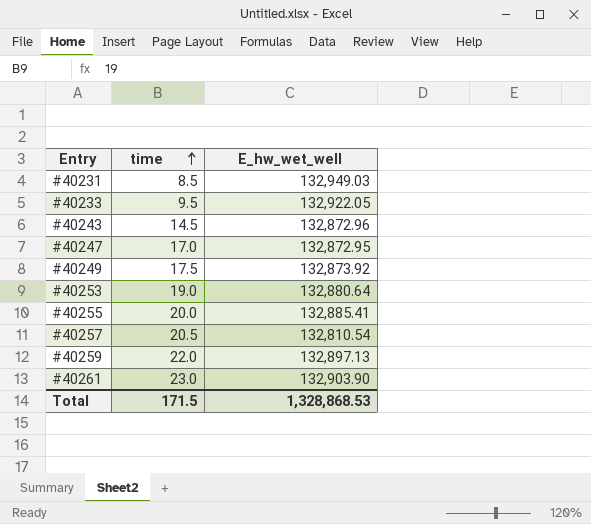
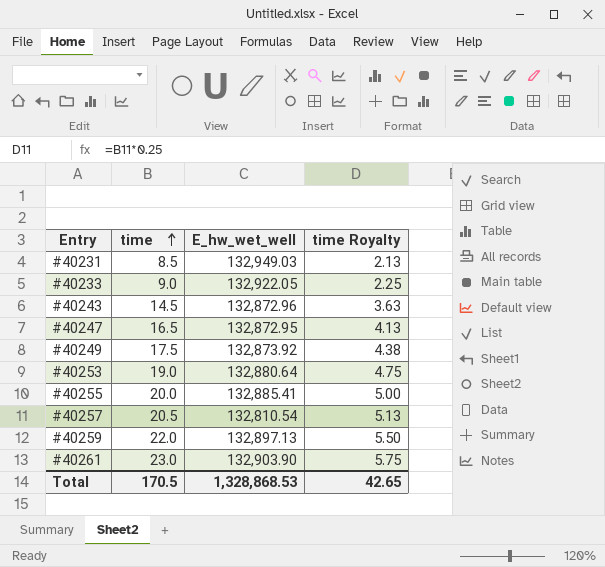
column time Royalty | formula: none -> [time] * 0.25
#40233 | time: 9.5 -> 9.0
#40247 | time: 17.0 -> 16.5
Total | time: 171.5 -> 170.5

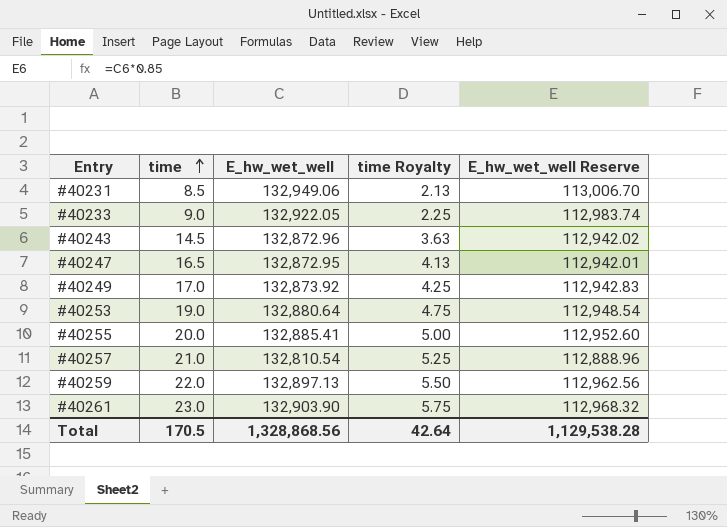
column E_hw_wet_well Reserve | formula: none -> [E_hw_wet_well] * 0.85
#40231 | E_hw_wet_well: 132,949.03 -> 132,949.06
#40249 | time: 17.5 -> 17.0
#40249 | time Royalty: 4.38 -> 4.25
#40257 | time: 20.5 -> 21.0
#40257 | time Royalty: 5.13 -> 5.25
Total | E_hw_wet_well: 1,328,868.53 -> 1,328,868.56
Total | time Royalty: 42.65 -> 42.64

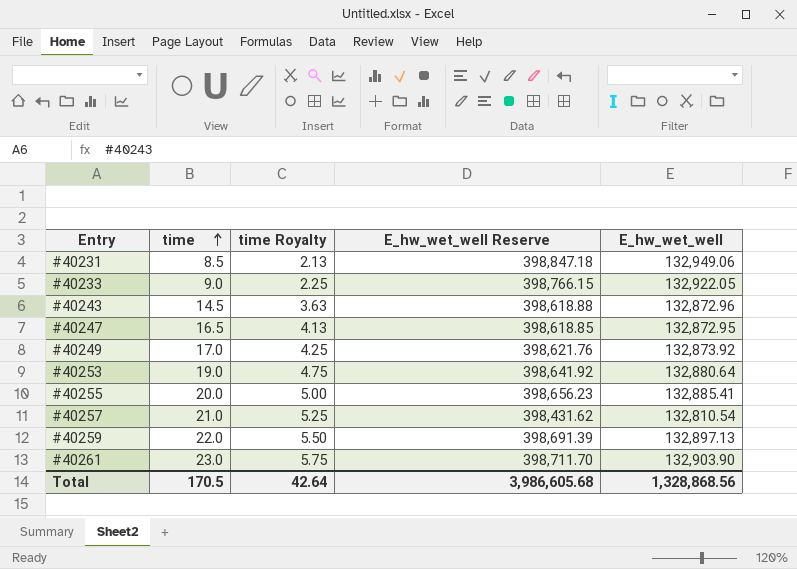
column E_hw_wet_well Reserve | formula: [E_hw_wet_well] * 0.85 -> [E_hw_wet_well] * 3
column E_hw_wet_well | position: 3 -> 5
Total | E_hw_wet_well Reserve: 1,129,538.28 -> 3,986,605.68

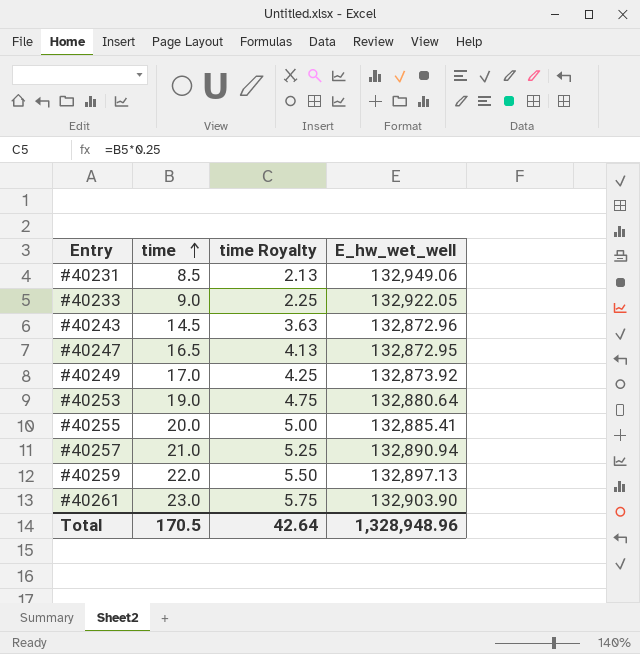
column E_hw_wet_well Reserve | formula: [E_hw_wet_well] * 3 -> none
#40257 | E_hw_wet_well: 132,810.54 -> 132,890.94
Total | E_hw_wet_well: 1,328,868.56 -> 1,328,948.96

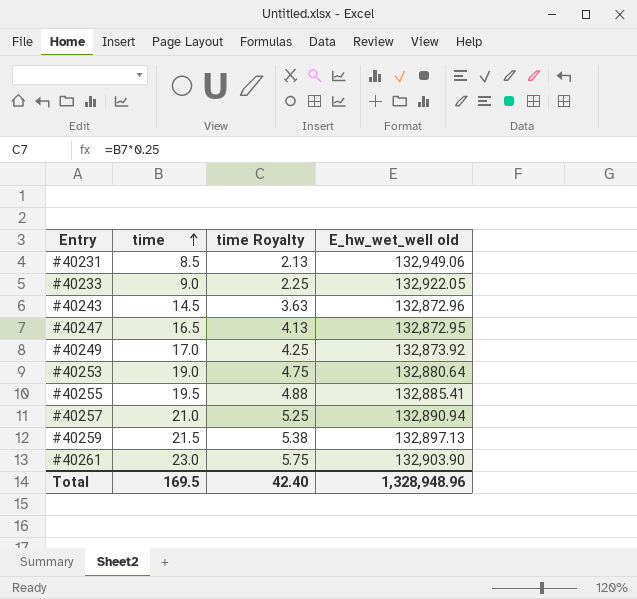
column name: E_hw_wet_well -> E_hw_wet_well old
#40255 | time: 20.0 -> 19.5
#40255 | time Royalty: 5.00 -> 4.88
#40259 | time: 22.0 -> 21.5
#40259 | time Royalty: 5.50 -> 5.38
Total | time: 170.5 -> 169.5
Total | time Royalty: 42.64 -> 42.40

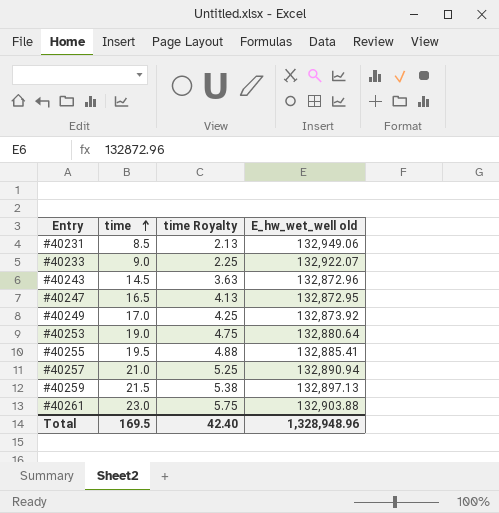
#40233 | E_hw_wet_well old: 132,922.05 -> 132,922.07
#40261 | E_hw_wet_well old: 132,903.90 -> 132,903.88

